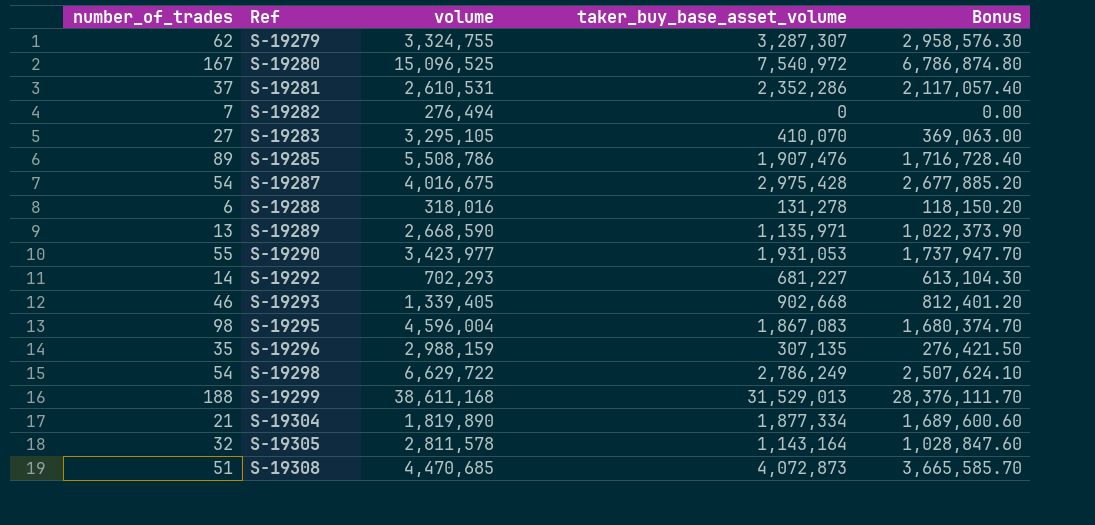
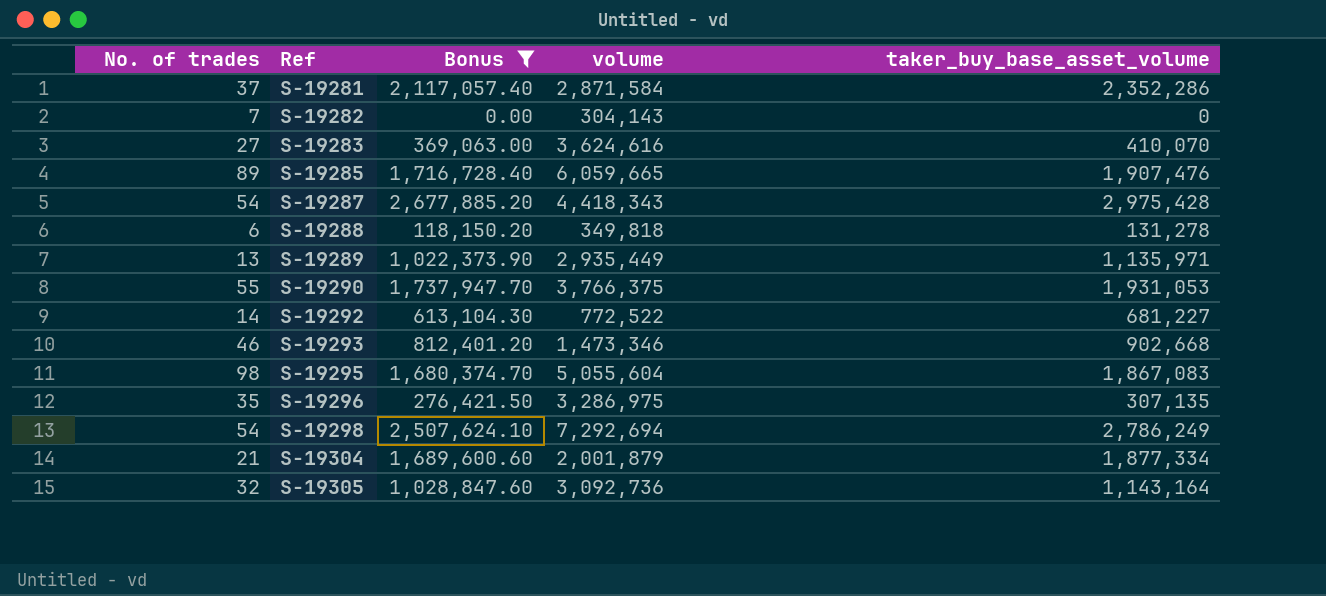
filter: none -> Bonus <= 2,677,885.20
column name: number_of_trades -> No. of trades
column Bonus | position: 5 -> 3
S-19281 | volume: 2,610,531 -> 2,871,584
S-19282 | volume: 276,494 -> 304,143
S-19283 | volume: 3,295,105 -> 3,624,616
S-19285 | volume: 5,508,786 -> 6,059,665
S-19287 | volume: 4,016,675 -> 4,418,343
S-19288 | volume: 318,016 -> 349,818
S-19289 | volume: 2,668,590 -> 2,935,449
S-19290 | volume: 3,423,977 -> 3,766,375
S-19292 | volume: 702,293 -> 772,522
S-19293 | volume: 1,339,405 -> 1,473,346
S-19295 | volume: 4,596,004 -> 5,055,604
S-19296 | volume: 2,988,159 -> 3,286,975
S-19298 | volume: 6,629,722 -> 7,292,694
S-19304 | volume: 1,819,890 -> 2,001,879
S-19305 | volume: 2,811,578 -> 3,092,736

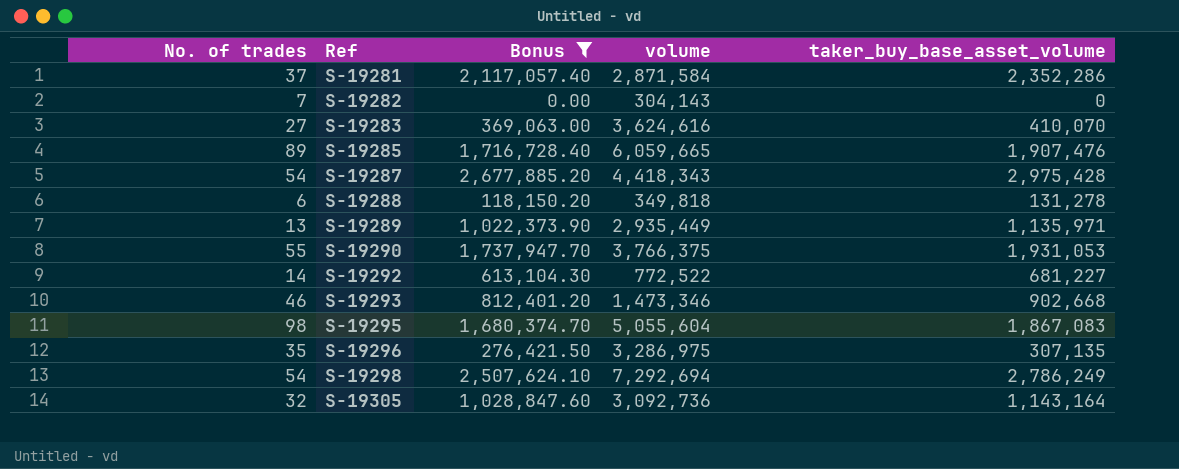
row S-19304: 21 | 1,689,600.60 | 2,001,879 | 1,877,334 -> none

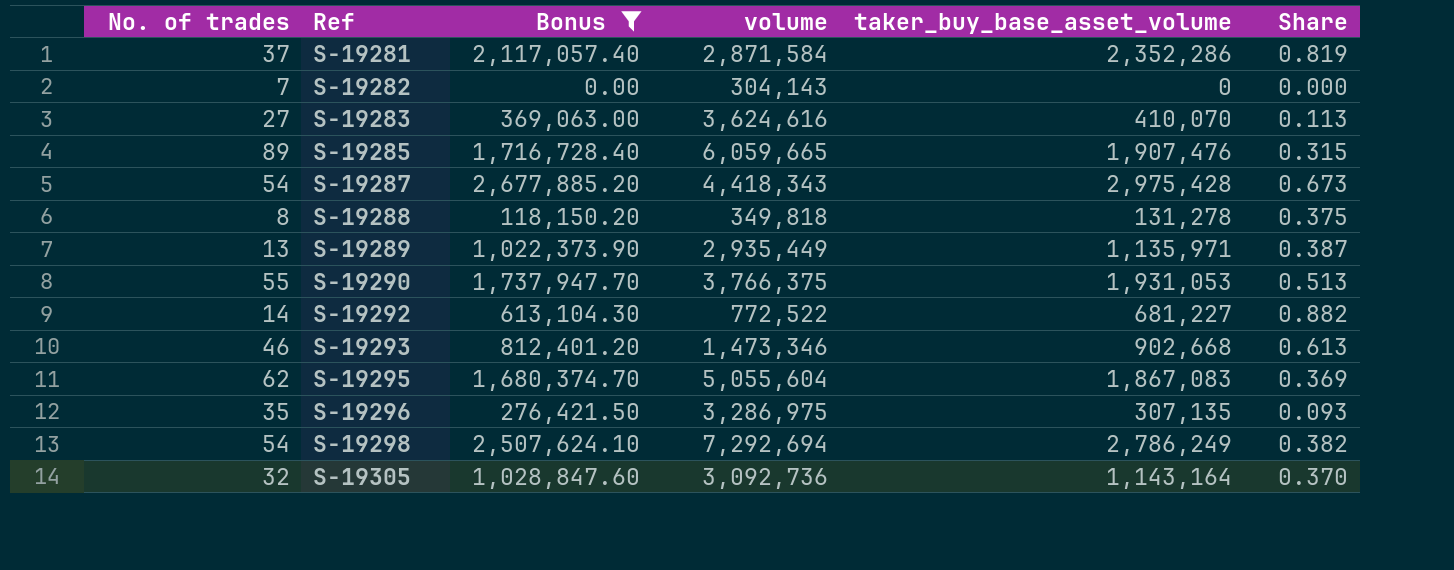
column Share | formula: none -> [taker_buy_base_asset_volume] / [volume]
S-19288 | No. of trades: 6 -> 8
S-19295 | No. of trades: 98 -> 62

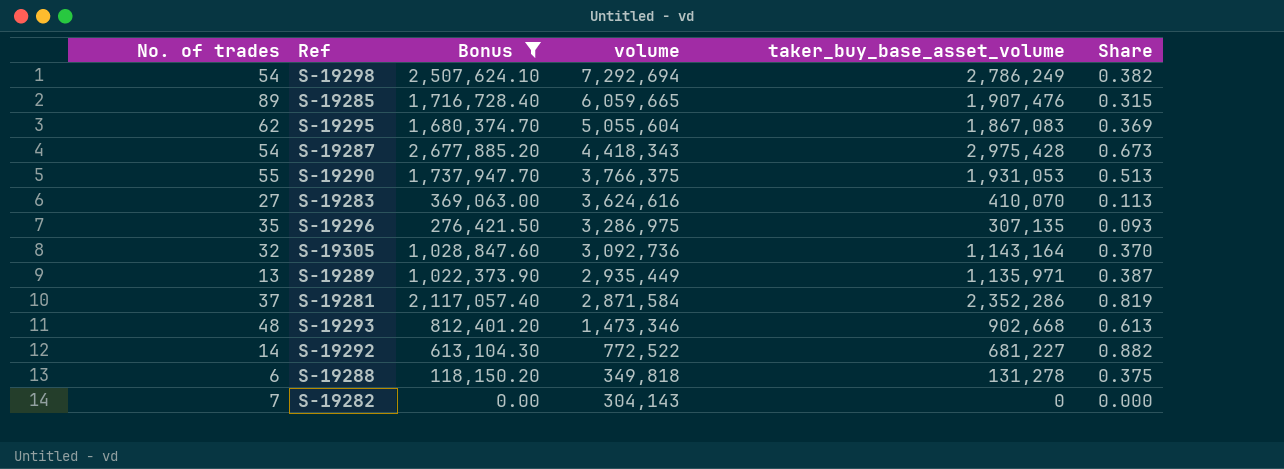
row order: Ref ascending -> volume descending
S-19293 | No. of trades: 46 -> 48
S-19288 | No. of trades: 8 -> 6

